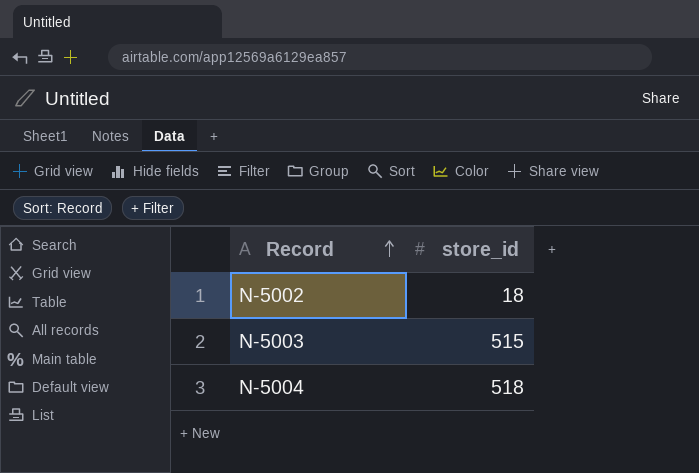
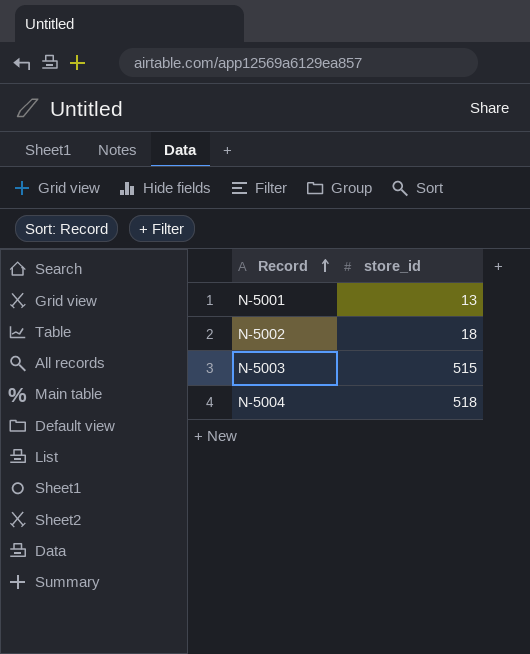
row N-5001: none -> 13

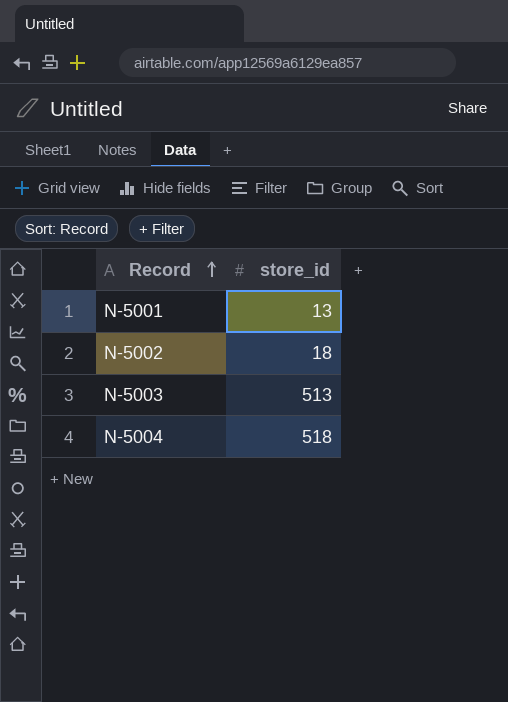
N-5003 | store_id: 515 -> 513

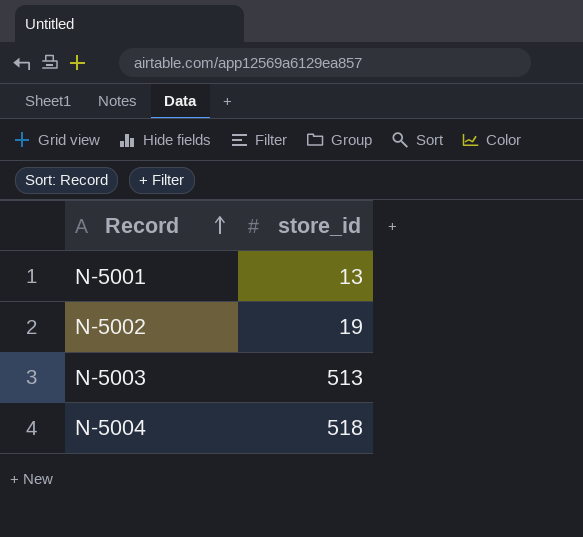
N-5002 | store_id: 18 -> 19

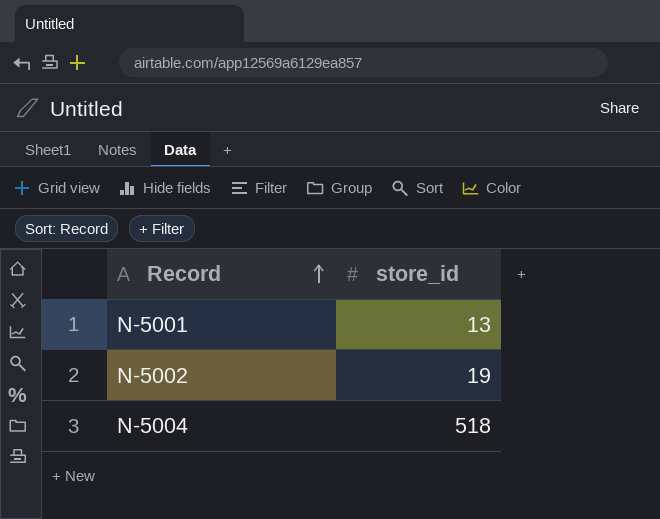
row N-5003: 513 -> none

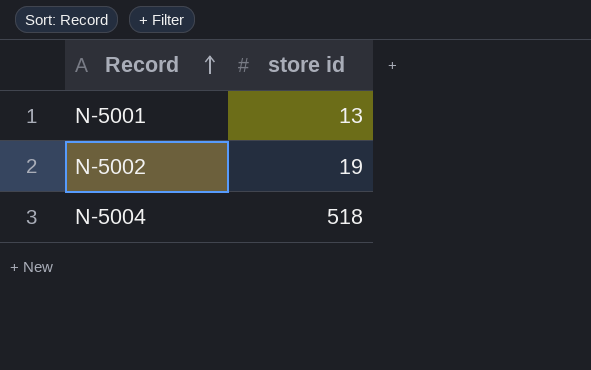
column name: store_id -> store id

